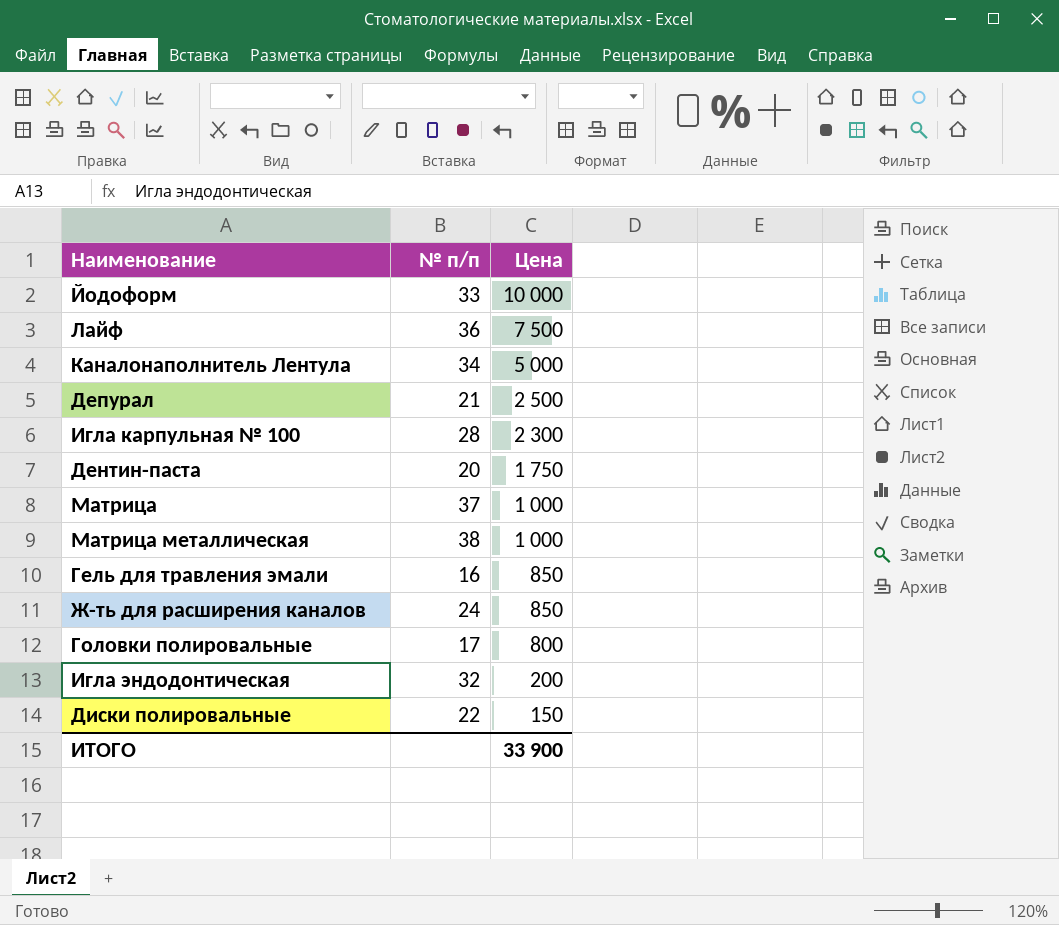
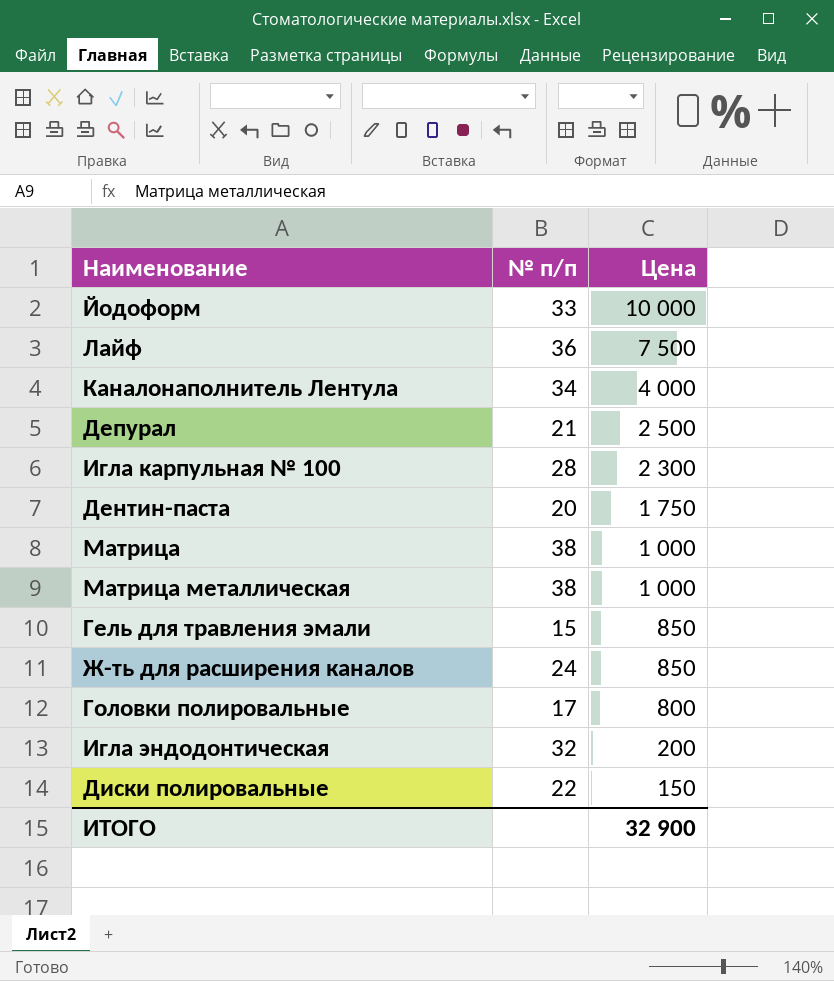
Каналонаполнитель Лентула | Цена: 5 000 -> 4 000
Матрица | № п/п: 37 -> 38
Гель для травления эмали | № п/п: 16 -> 15
ИТОГО | Цена: 33 900 -> 32 900

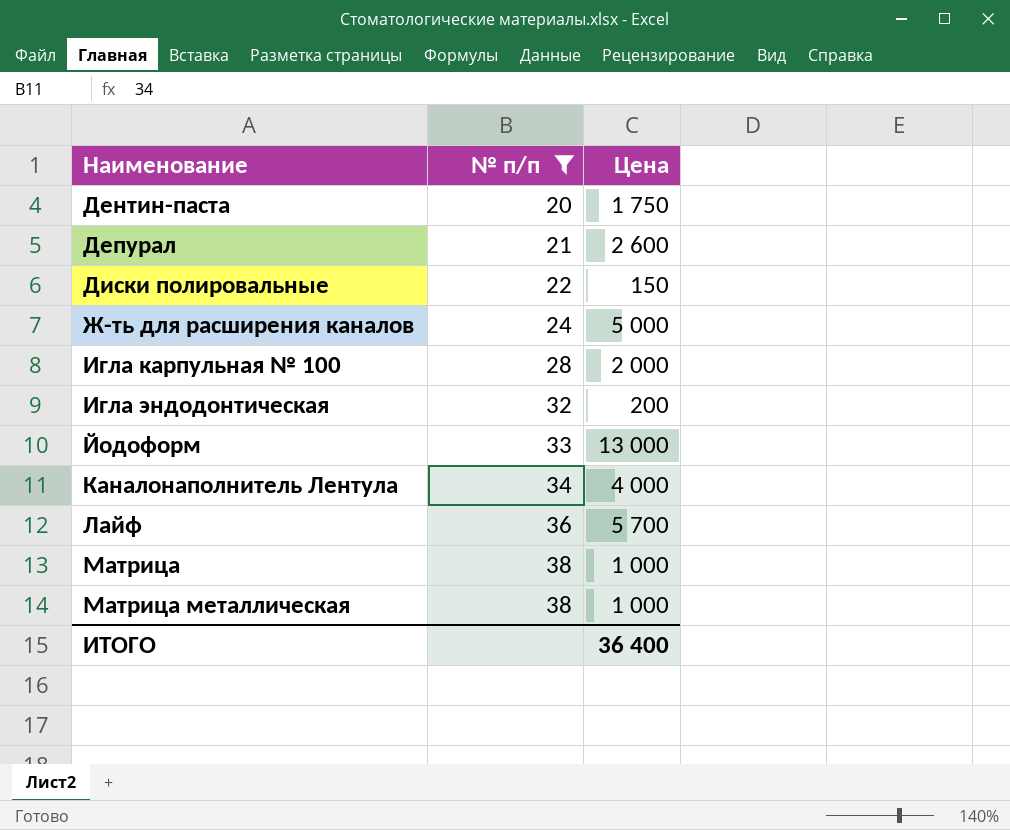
filter: none -> № п/п >= 20
row order: Цена descending -> Наименование ascending
Депурал | Цена: 2 500 -> 2 600
Ж-ть для расширения каналов | Цена: 850 -> 5 000
Игла карпульная № 100 | Цена: 2 300 -> 2 000
Йодоформ | Цена: 10 000 -> 13 000
Лайф | Цена: 7 500 -> 5 700
ИТОГО | Цена: 32 900 -> 36 400

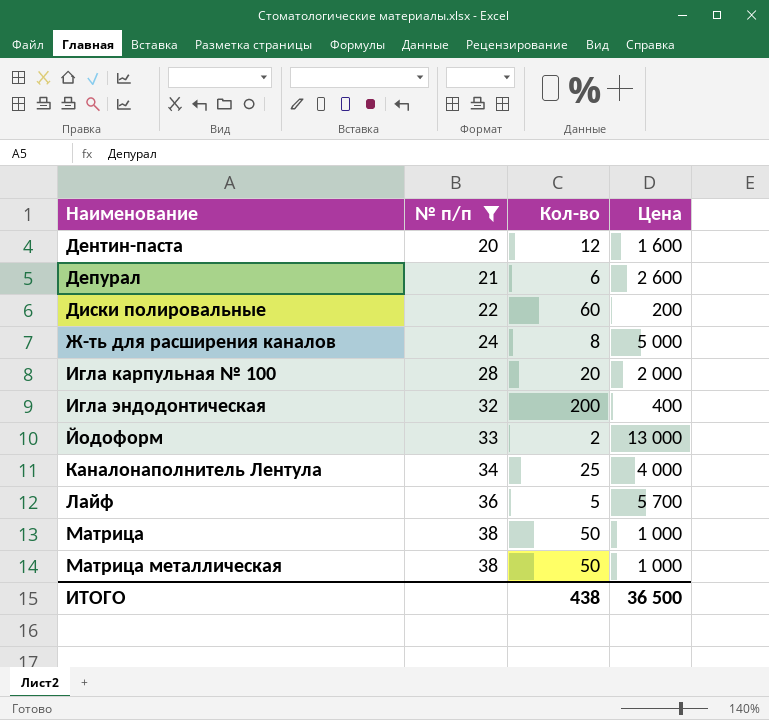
column Кол-во | position: none -> 3
Дентин-паста | Цена: 1 750 -> 1 600
Диски полировальные | Цена: 150 -> 200
Игла эндодонтическая | Цена: 200 -> 400
ИТОГО | Цена: 36 400 -> 36 500

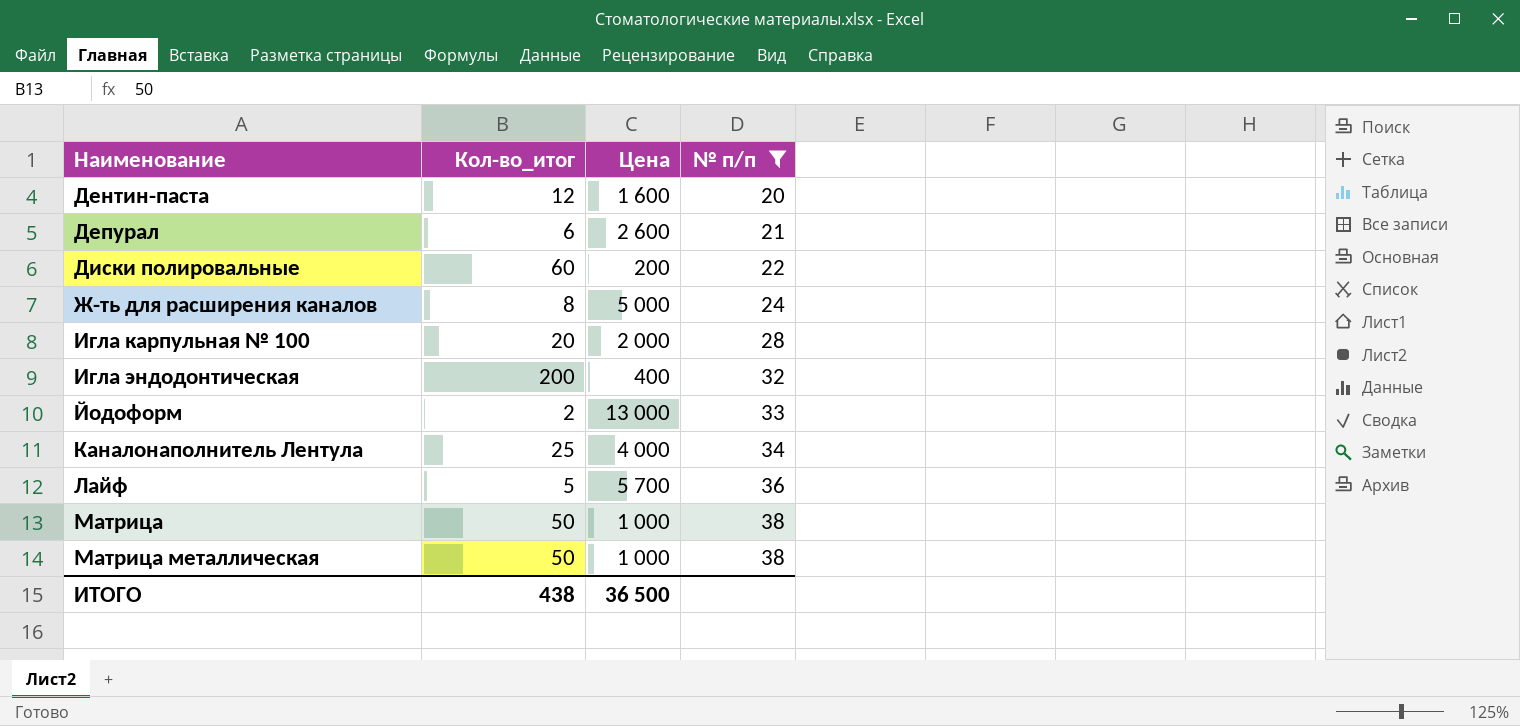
column name: Кол-во -> Кол-во_итог
column № п/п | position: 2 -> 4

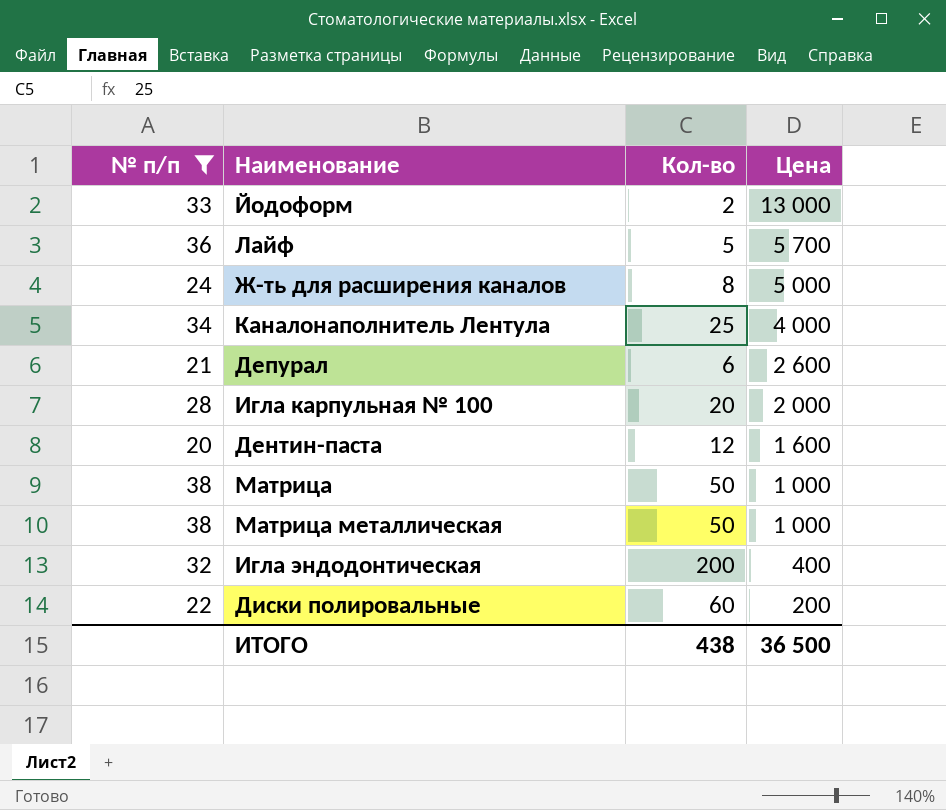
row order: Наименование ascending -> Цена descending
column № п/п | position: 4 -> 1
column name: Кол-во_итог -> Кол-во

